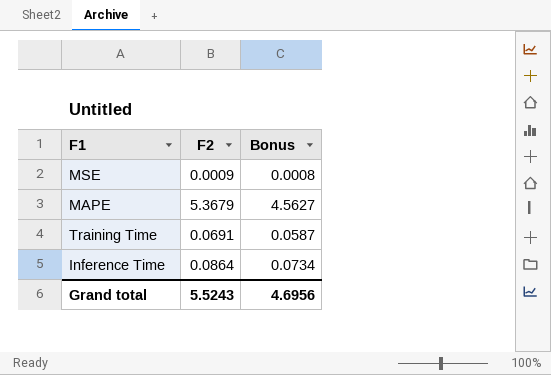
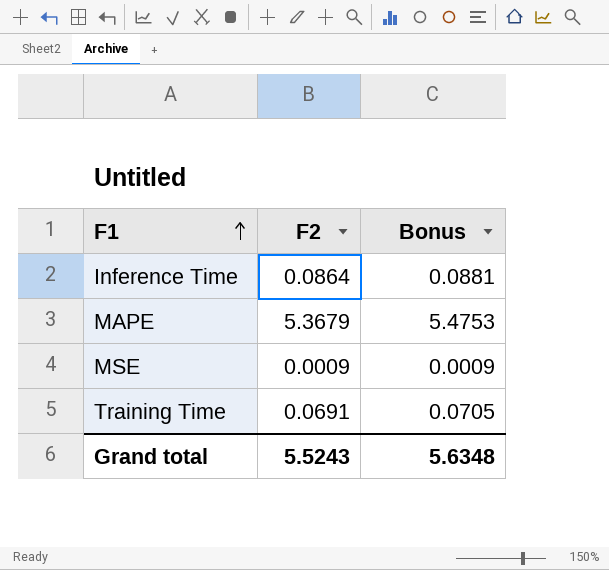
row order: none -> F1 ascending
column Bonus | formula: [F2] * 0.85 -> [F2] * 1.02
Grand total | Bonus: 4.6956 -> 5.6348

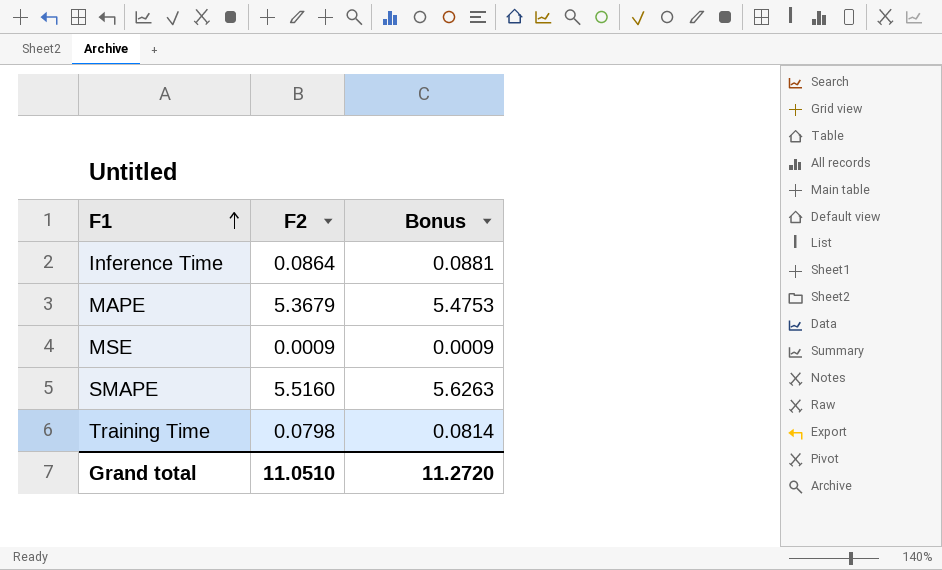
row SMAPE: none -> 5.5160 | 5.6263
Training Time | F2: 0.0691 -> 0.0798
Training Time | Bonus: 0.0705 -> 0.0814
Grand total | F2: 5.5243 -> 11.0510
Grand total | Bonus: 5.6348 -> 11.2720

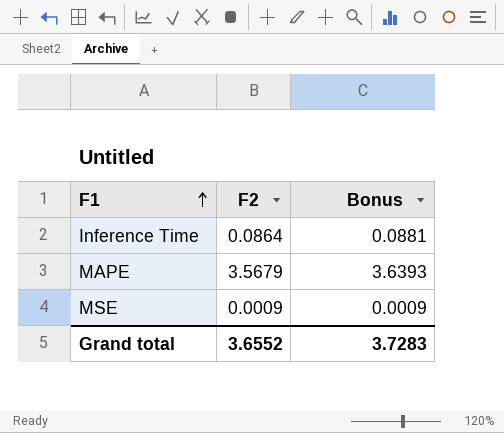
row SMAPE: 5.5160 | 5.6263 -> none
row Training Time: 0.0798 | 0.0814 -> none
MAPE | F2: 5.3679 -> 3.5679
MAPE | Bonus: 5.4753 -> 3.6393
Grand total | F2: 11.0510 -> 3.6552
Grand total | Bonus: 11.2720 -> 3.7283

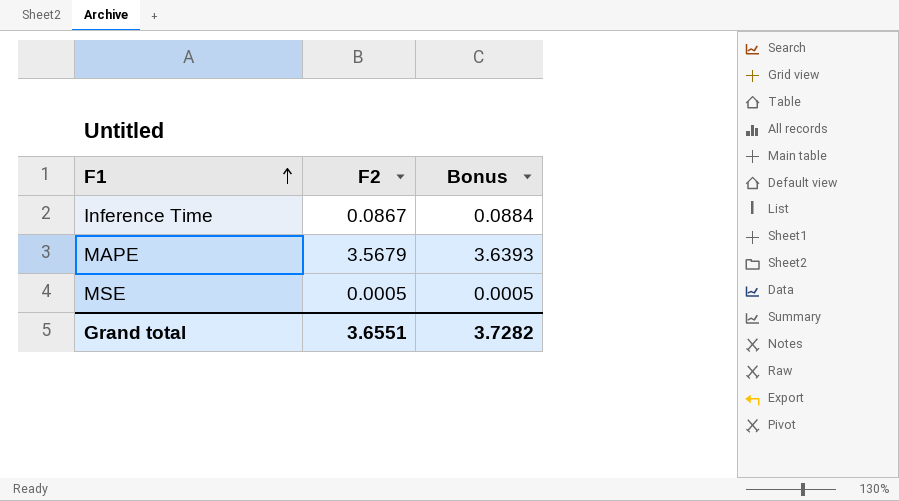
Inference Time | F2: 0.0864 -> 0.0867
Inference Time | Bonus: 0.0881 -> 0.0884
MSE | F2: 0.0009 -> 0.0005
MSE | Bonus: 0.0009 -> 0.0005
Grand total | F2: 3.6552 -> 3.6551
Grand total | Bonus: 3.7283 -> 3.7282

